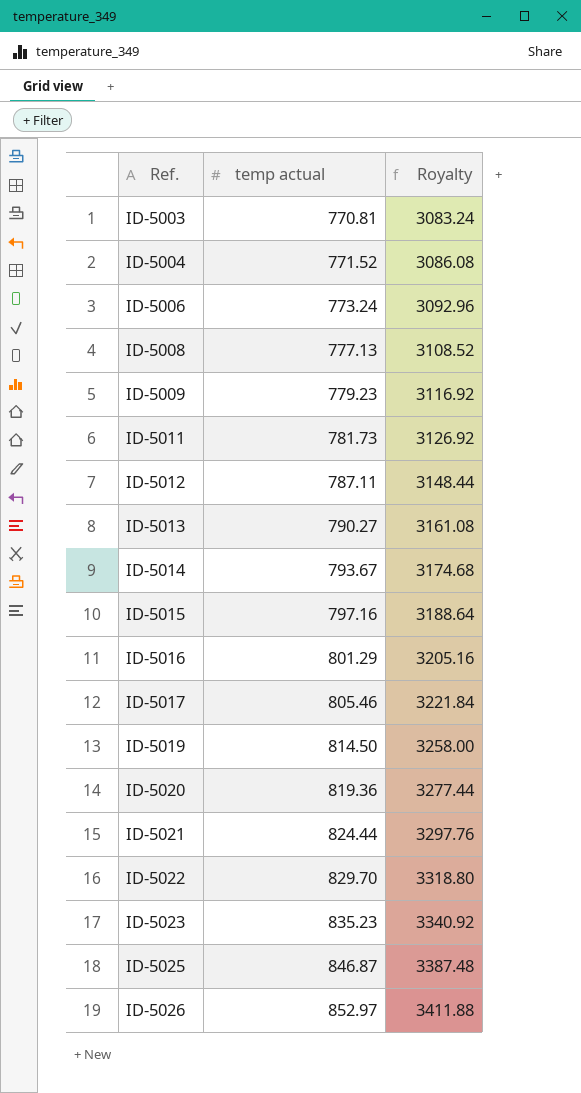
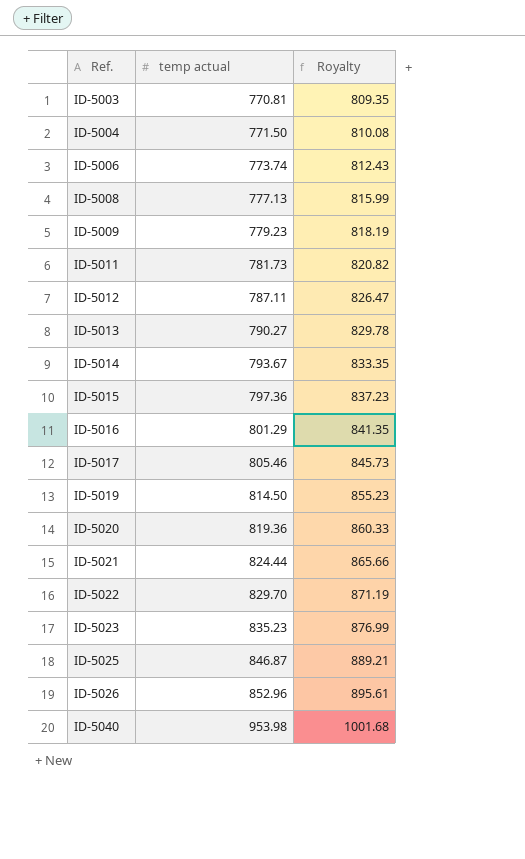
column Royalty | formula: [temp actual] * 4 -> [temp actual] * 1.05
ID-5004 | temp actual: 771.52 -> 771.50
ID-5006 | temp actual: 773.24 -> 773.74
ID-5015 | temp actual: 797.16 -> 797.36
ID-5026 | temp actual: 852.97 -> 852.96
row ID-5040: none -> 953.98 | 1001.68

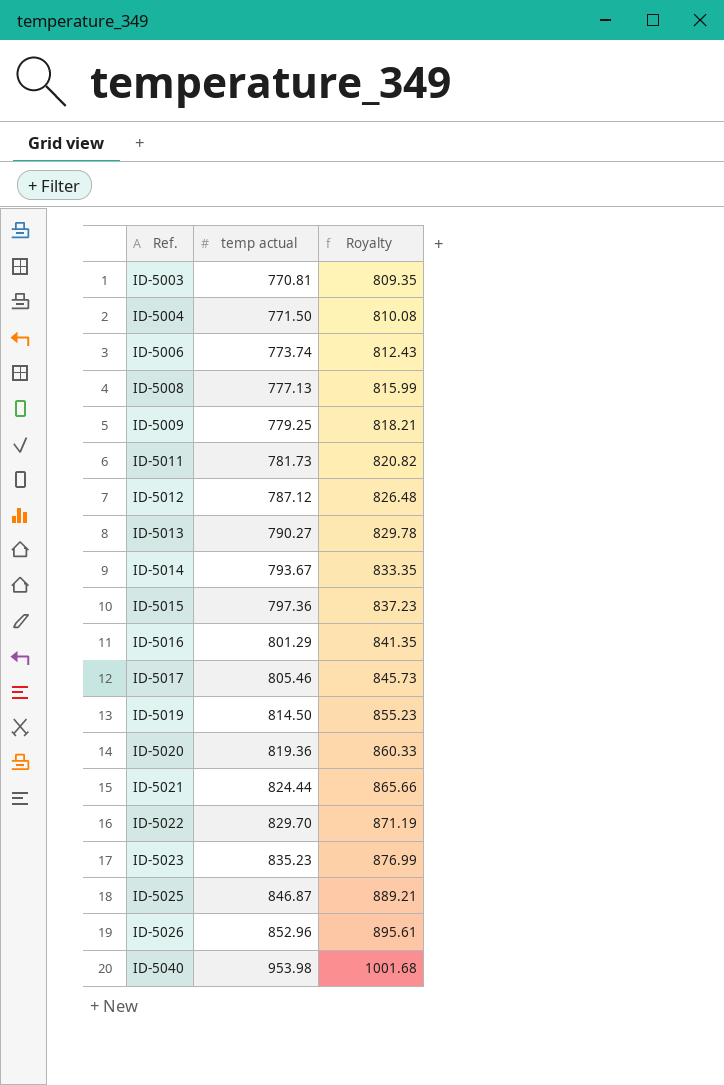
ID-5009 | temp actual: 779.23 -> 779.25
ID-5009 | Royalty: 818.19 -> 818.21
ID-5012 | temp actual: 787.11 -> 787.12
ID-5012 | Royalty: 826.47 -> 826.48

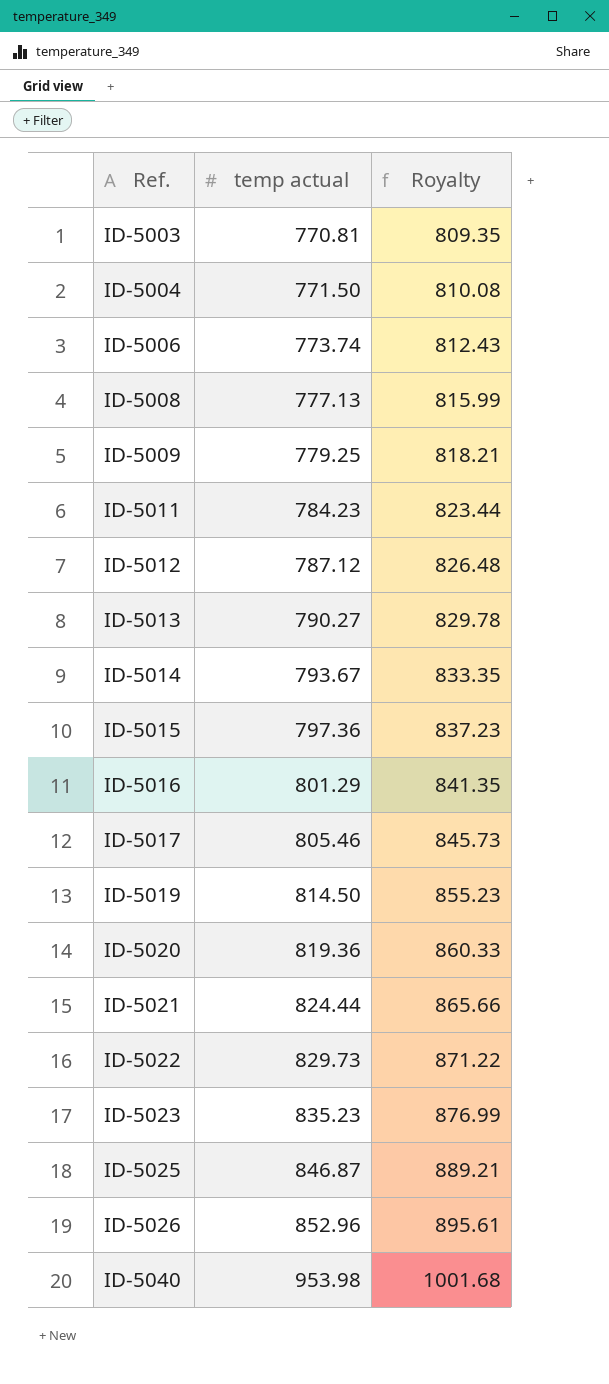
ID-5011 | temp actual: 781.73 -> 784.23
ID-5011 | Royalty: 820.82 -> 823.44
ID-5022 | temp actual: 829.70 -> 829.73
ID-5022 | Royalty: 871.19 -> 871.22

